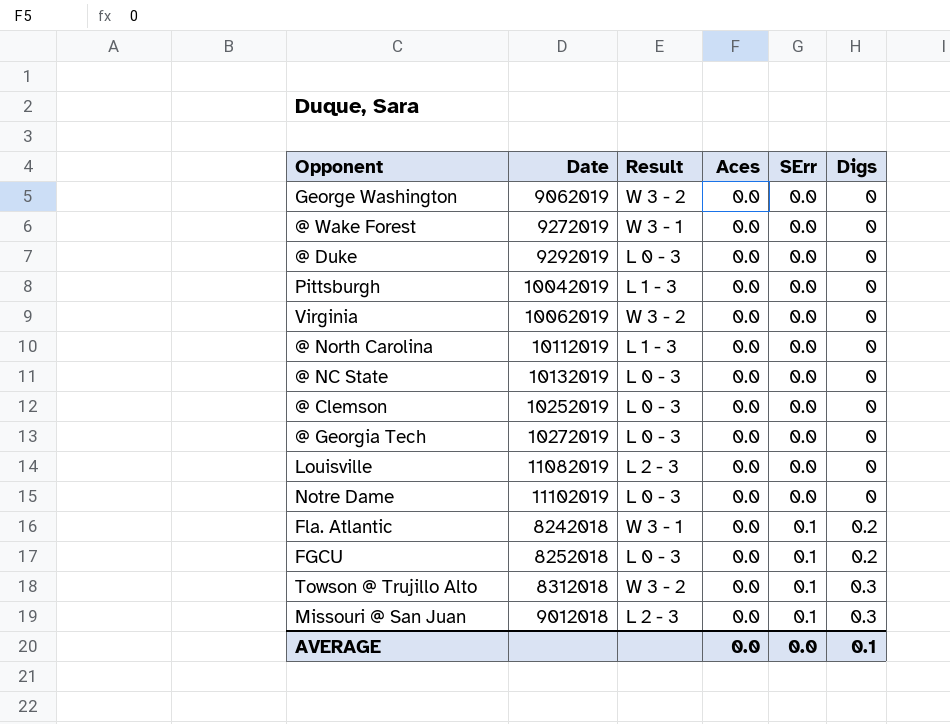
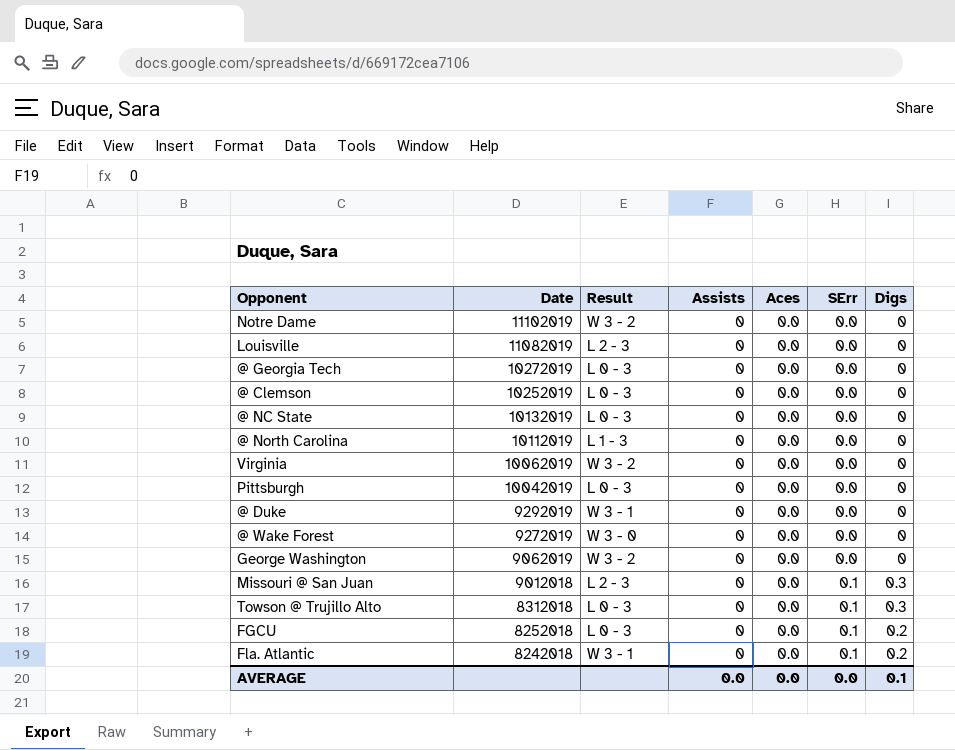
row order: SErr ascending -> Date descending
column Assists | position: none -> 4
Notre Dame | Result: L 0 - 3 -> W 3 - 2
Pittsburgh | Result: L 1 - 3 -> L 0 - 3
@ Duke | Result: L 0 - 3 -> W 3 - 1
@ Wake Forest | Result: W 3 - 1 -> W 3 - 0
Towson @ Trujillo Alto | Result: W 3 - 2 -> L 0 - 3

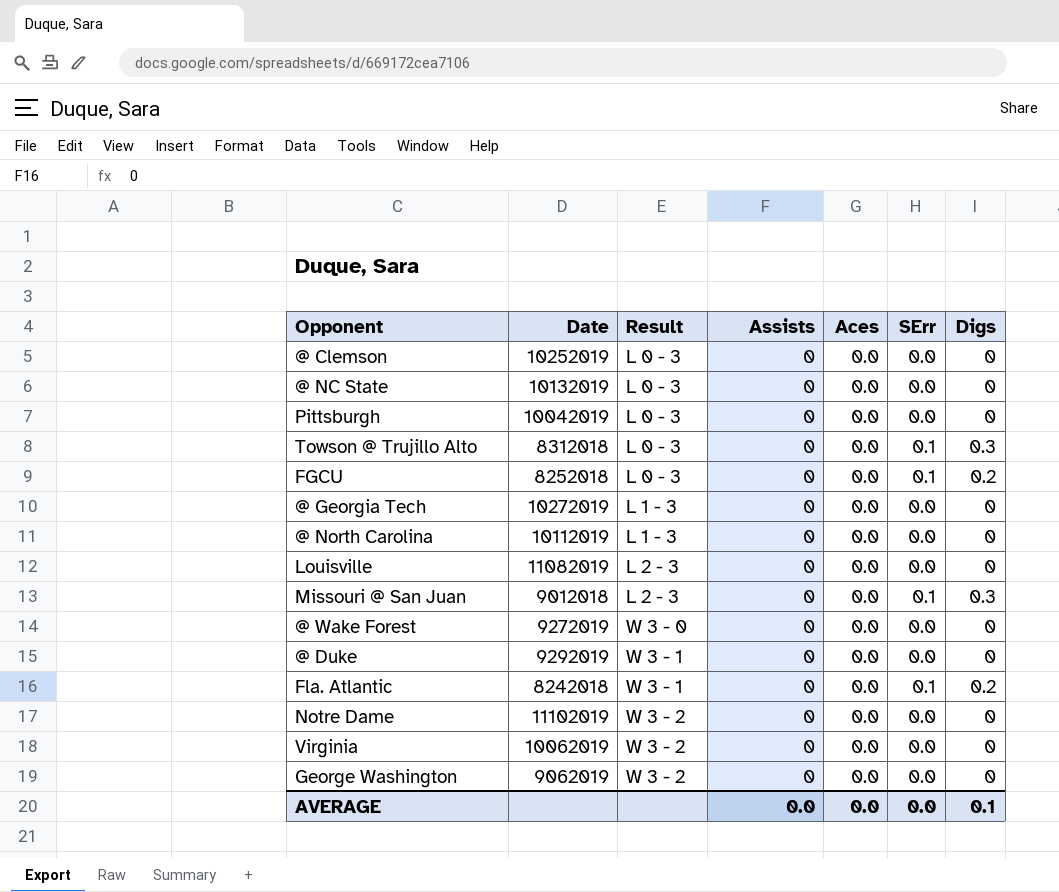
row order: Date descending -> Result ascending
@ Georgia Tech | Result: L 0 - 3 -> L 1 - 3

